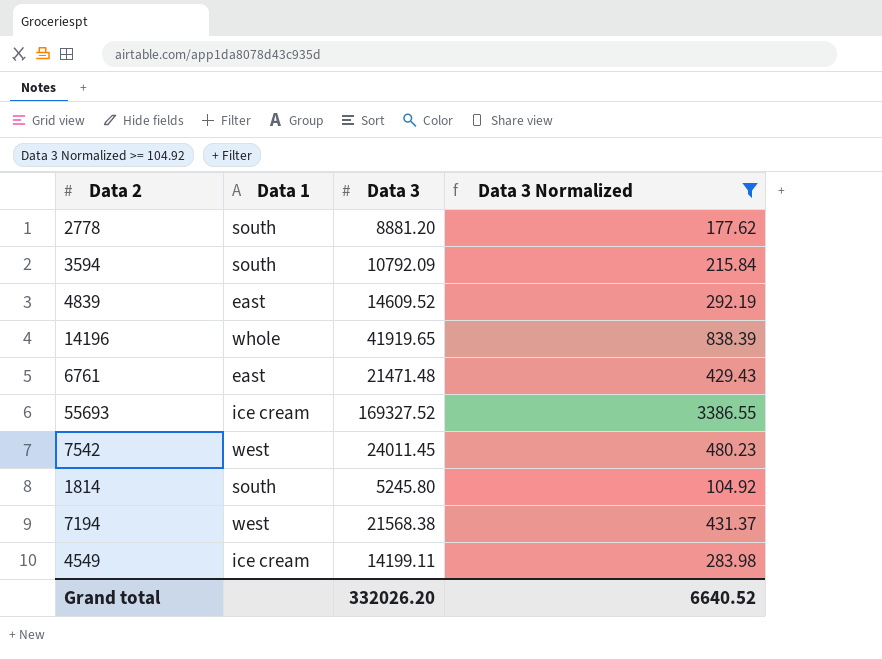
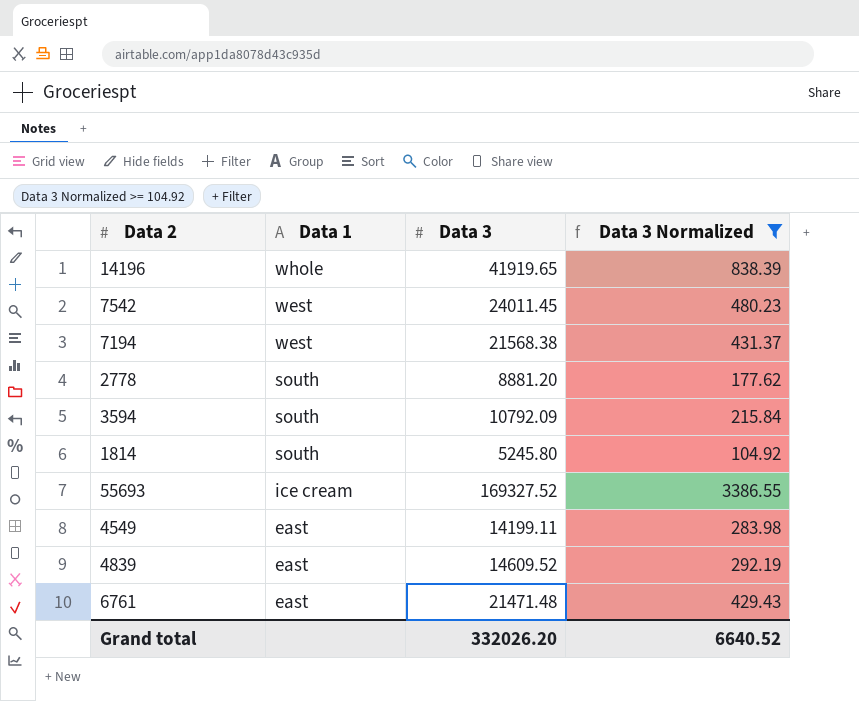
row order: none -> Data 1 descending
4549 | Data 1: ice cream -> east

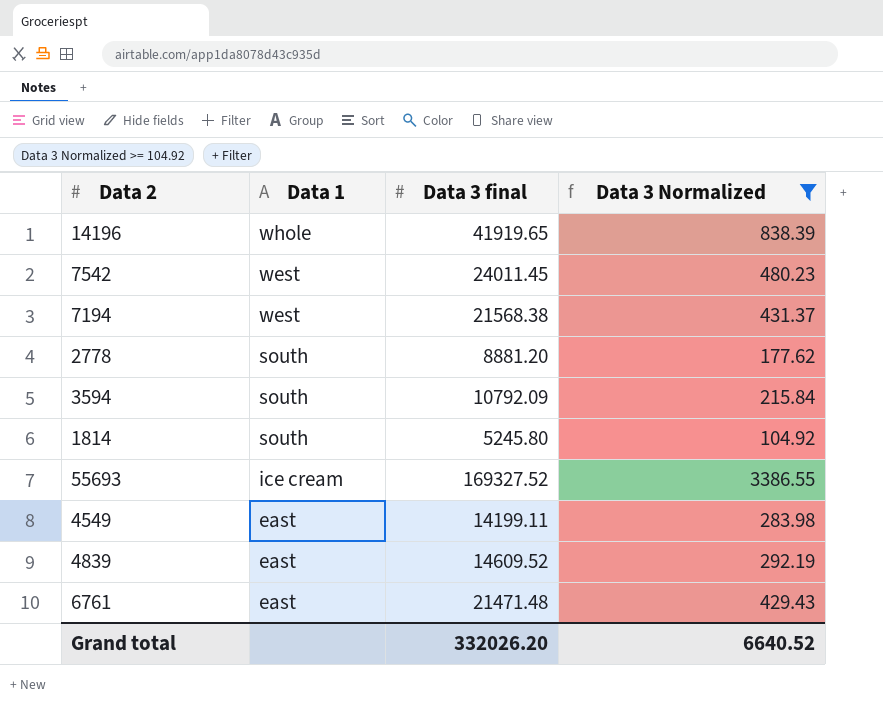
column name: Data 3 -> Data 3 final

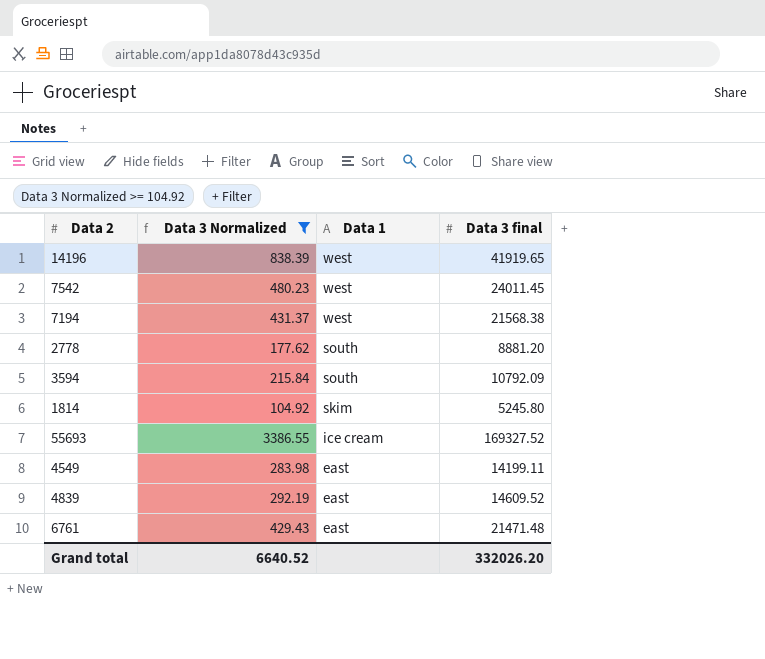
column Data 3 Normalized | position: 4 -> 2
14196 | Data 1: whole -> west
1814 | Data 1: south -> skim

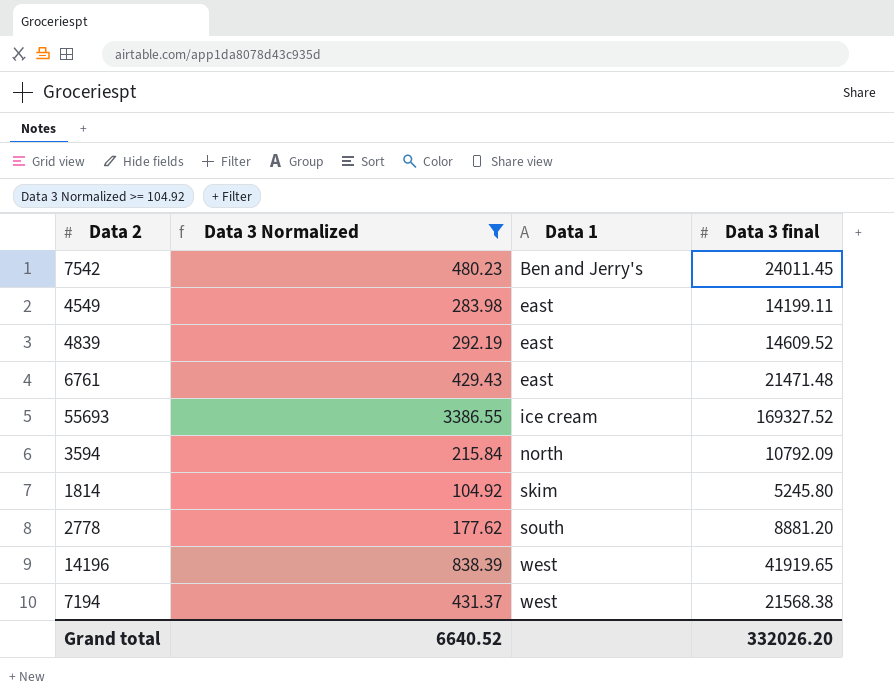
row order: Data 1 descending -> Data 1 ascending
7542 | Data 1: west -> Ben and Jerry's
3594 | Data 1: south -> north

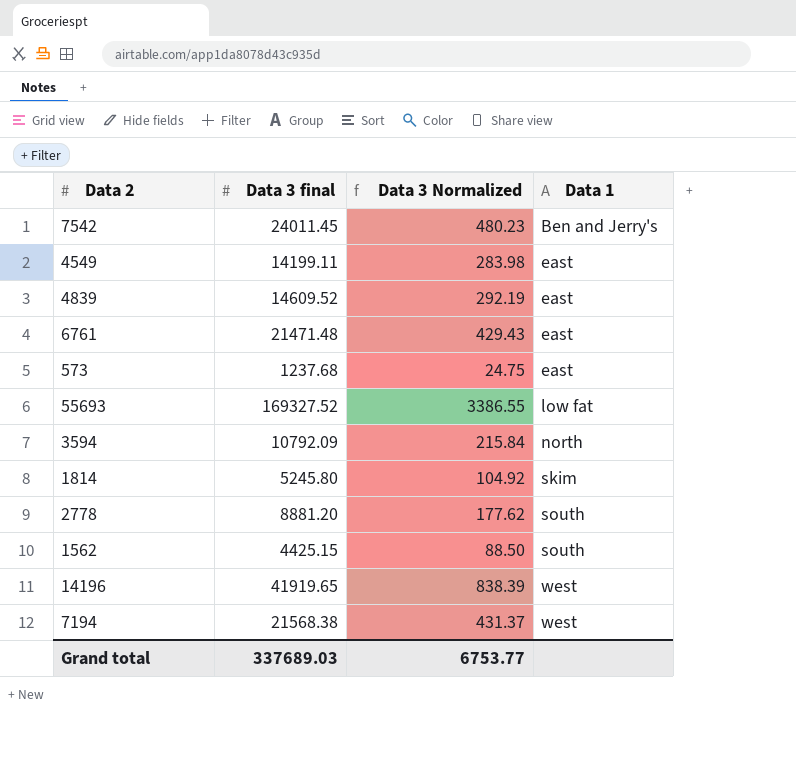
filter: Data 3 Normalized >= 104.92 -> none
column Data 3 final | position: 4 -> 2
55693 | Data 1: ice cream -> low fat
Grand total | Data 3 final: 332026.20 -> 337689.03
Grand total | Data 3 Normalized: 6640.52 -> 6753.77

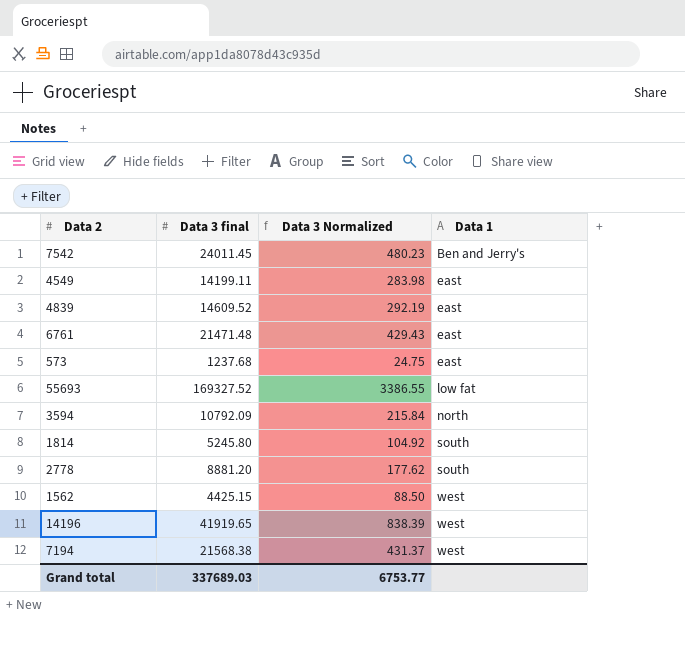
1814 | Data 1: skim -> south
1562 | Data 1: south -> west

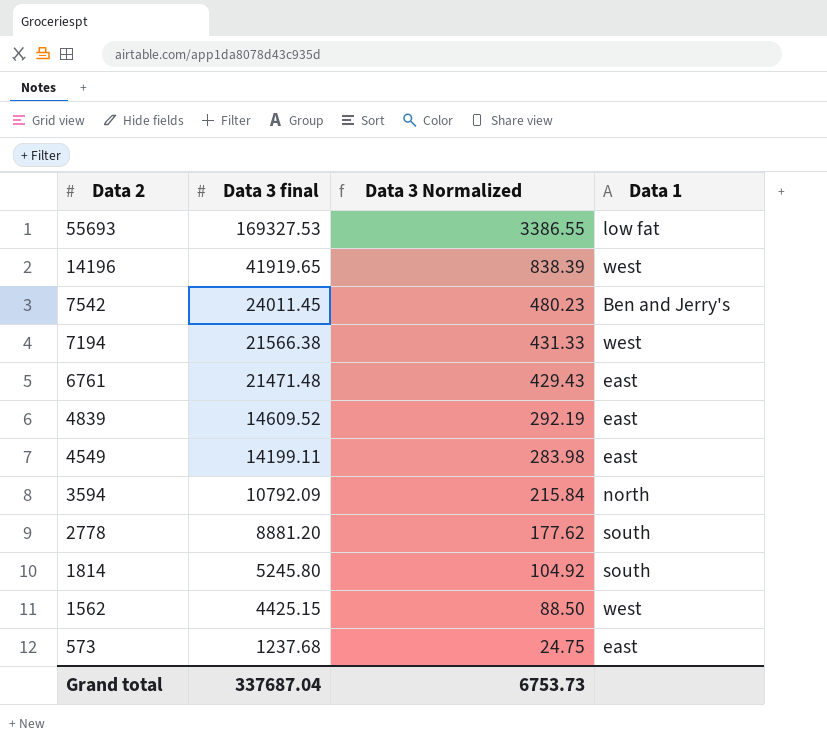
row order: Data 1 ascending -> Data 2 descending
55693 | Data 3 final: 169327.52 -> 169327.53
7194 | Data 3 final: 21568.38 -> 21566.38
7194 | Data 3 Normalized: 431.37 -> 431.33
Grand total | Data 3 final: 337689.03 -> 337687.04
Grand total | Data 3 Normalized: 6753.77 -> 6753.73

